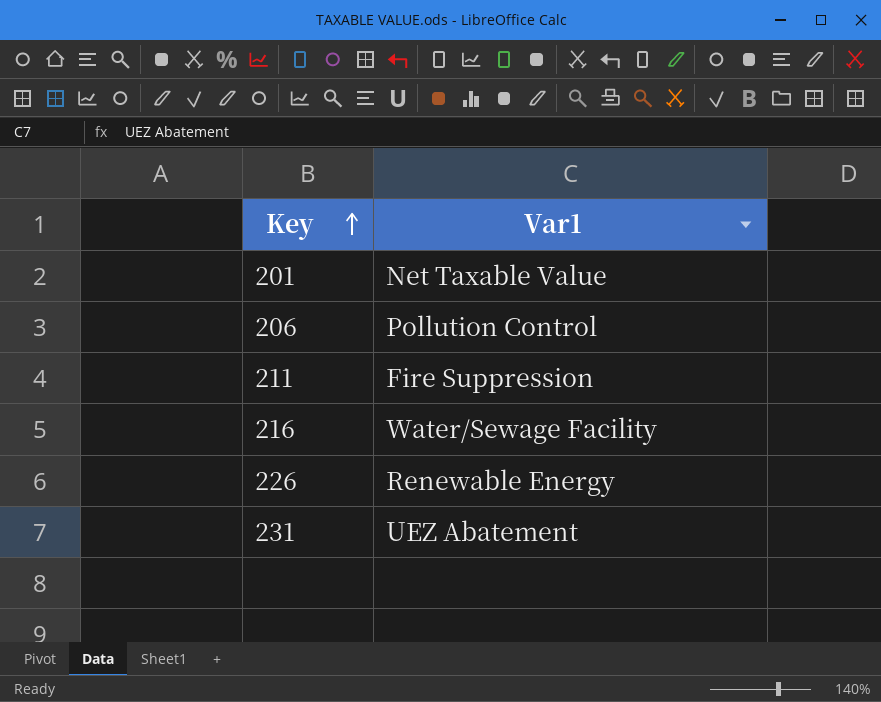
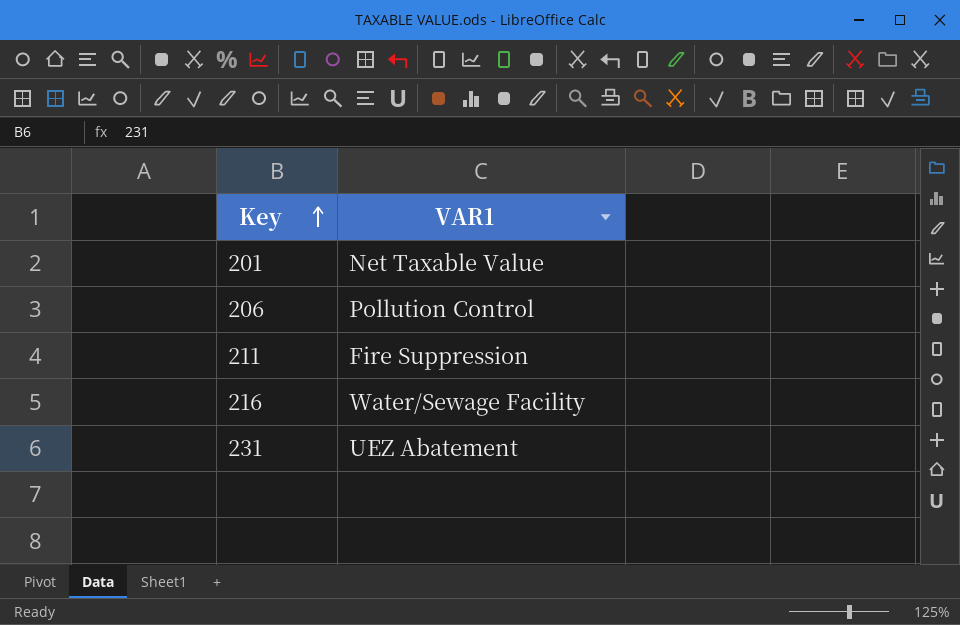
column name: Var1 -> VAR1
row 226: Renewable Energy -> none

